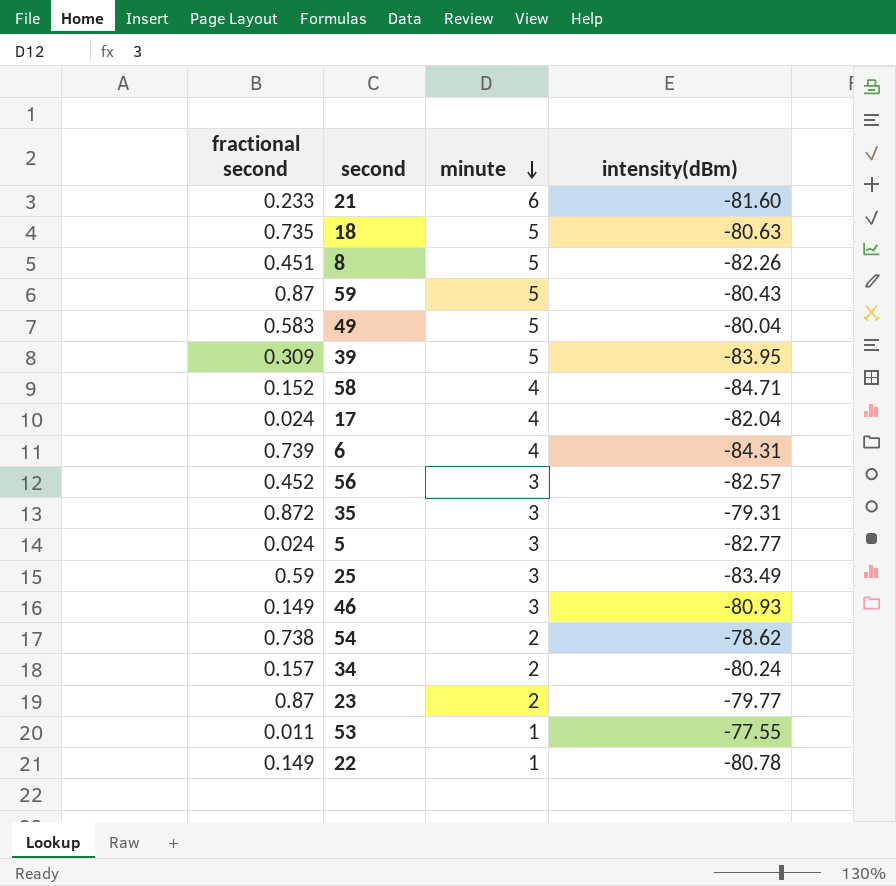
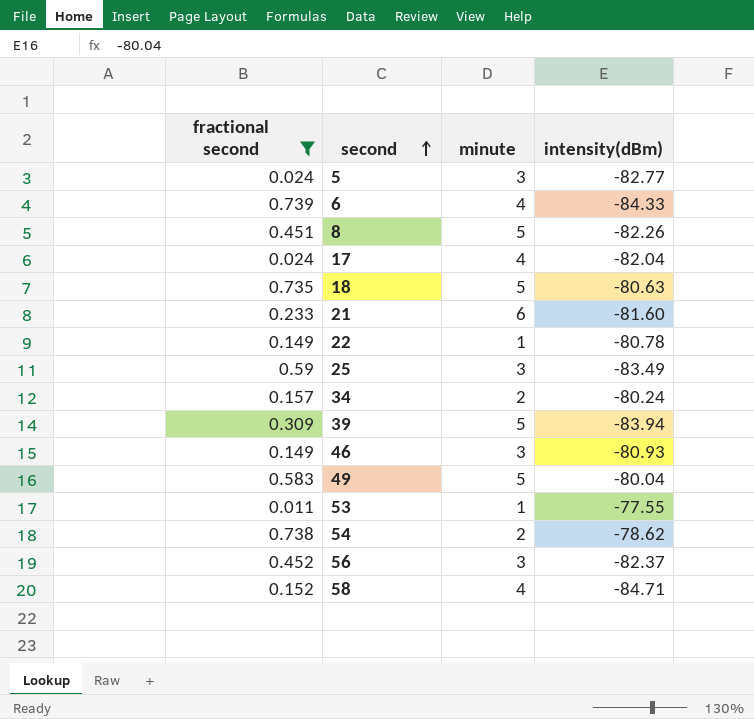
filter: none -> fractional second <= 0.739
row order: minute descending -> second ascending
6 | intensity(dBm): -84.31 -> -84.33
39 | intensity(dBm): -83.95 -> -83.94
56 | intensity(dBm): -82.57 -> -82.37

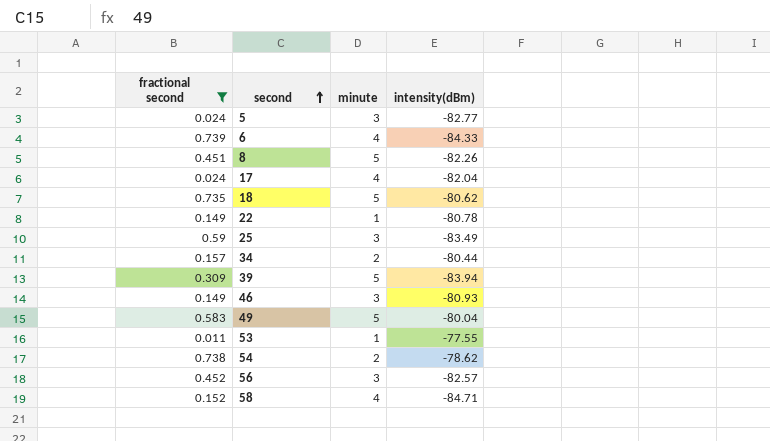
row 21: 0.233 | 6 | -81.60 -> none
18 | intensity(dBm): -80.63 -> -80.62
34 | intensity(dBm): -80.24 -> -80.44
56 | intensity(dBm): -82.37 -> -82.57

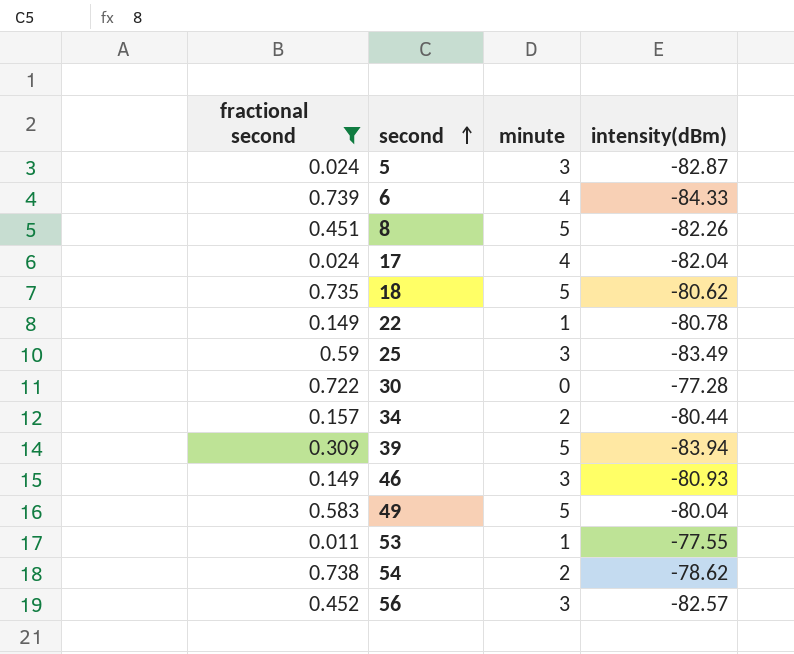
row 58: 0.152 | 4 | -84.71 -> none
5 | intensity(dBm): -82.77 -> -82.87
row 30: none -> 0.722 | 0 | -77.28

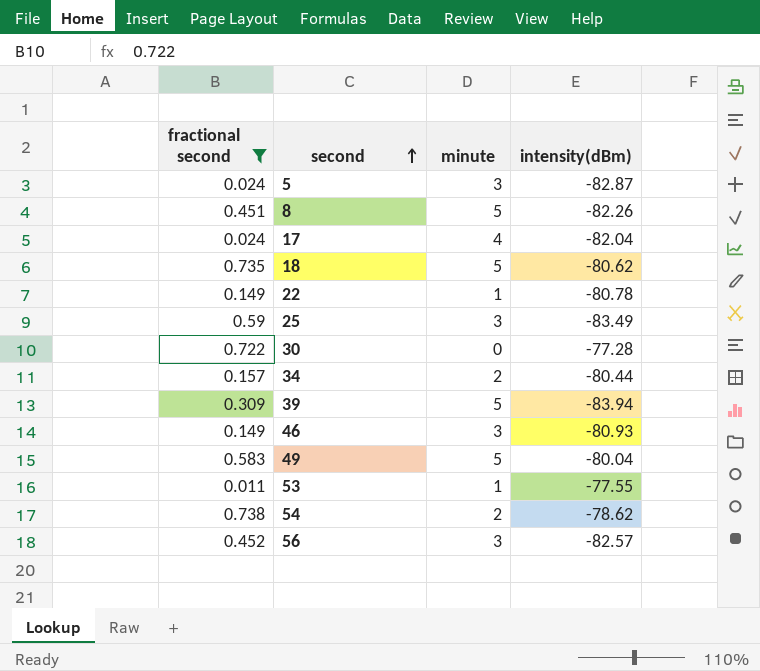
row 6: 0.739 | 4 | -84.33 -> none

